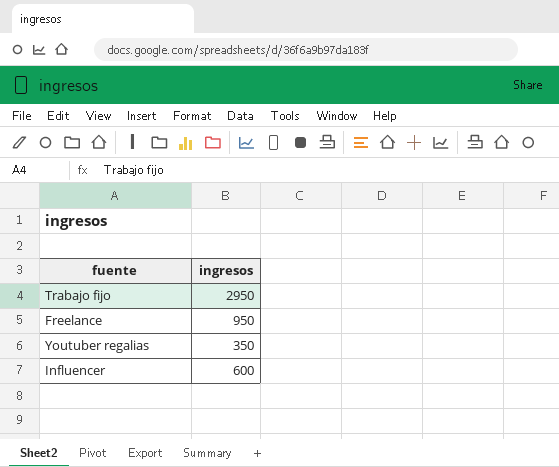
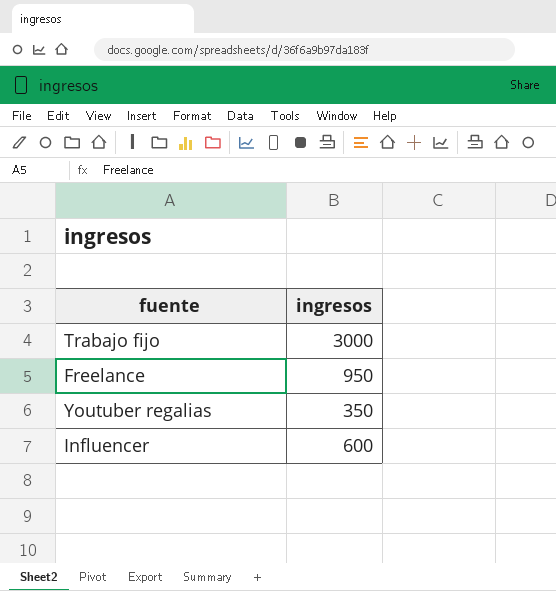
Trabajo fijo | ingresos: 2950 -> 3000

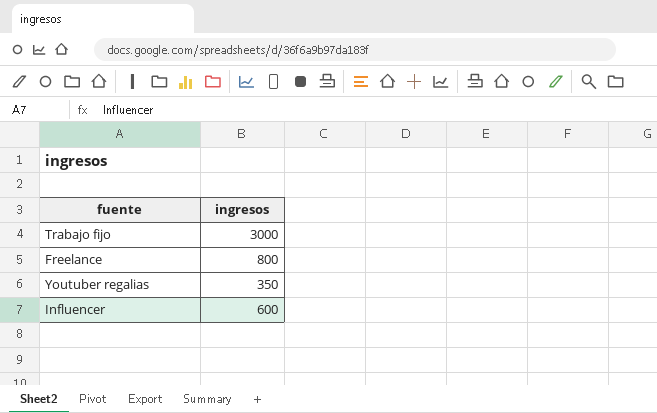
Freelance | ingresos: 950 -> 800

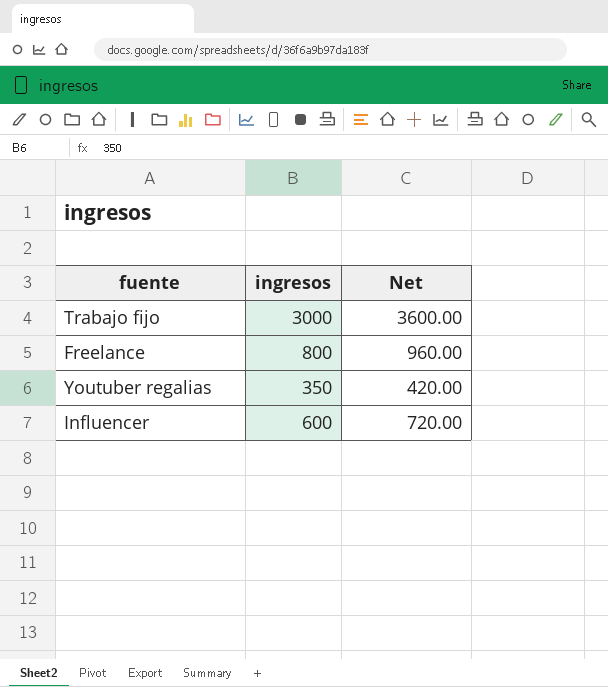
column Net | formula: none -> [ingresos] * 1.2

